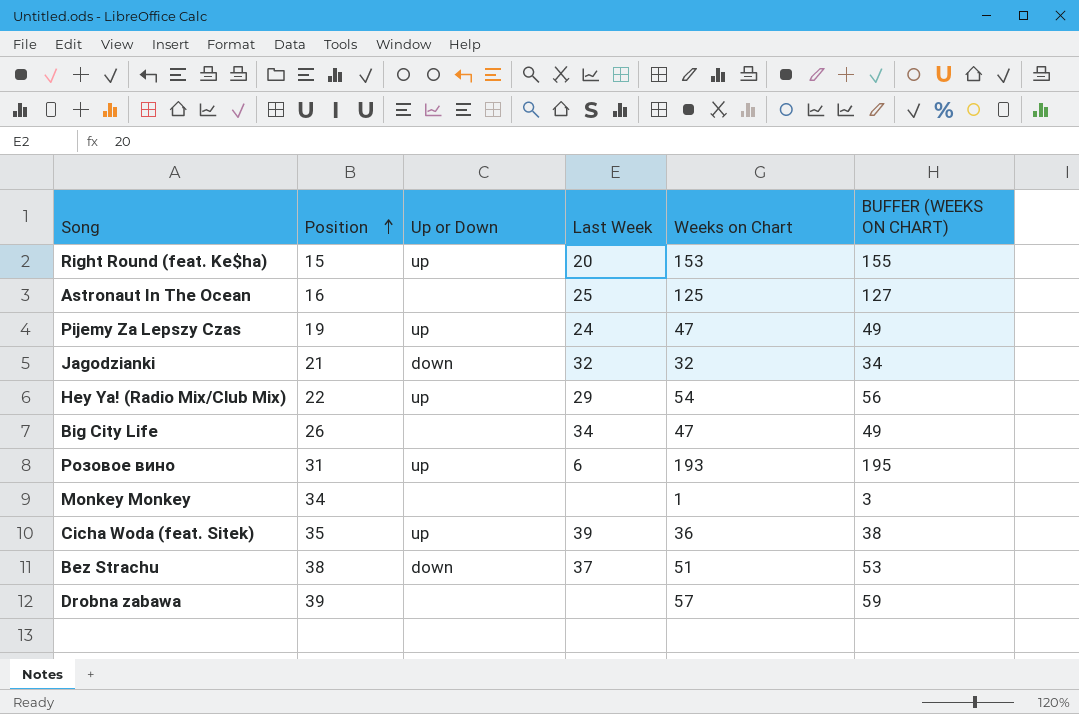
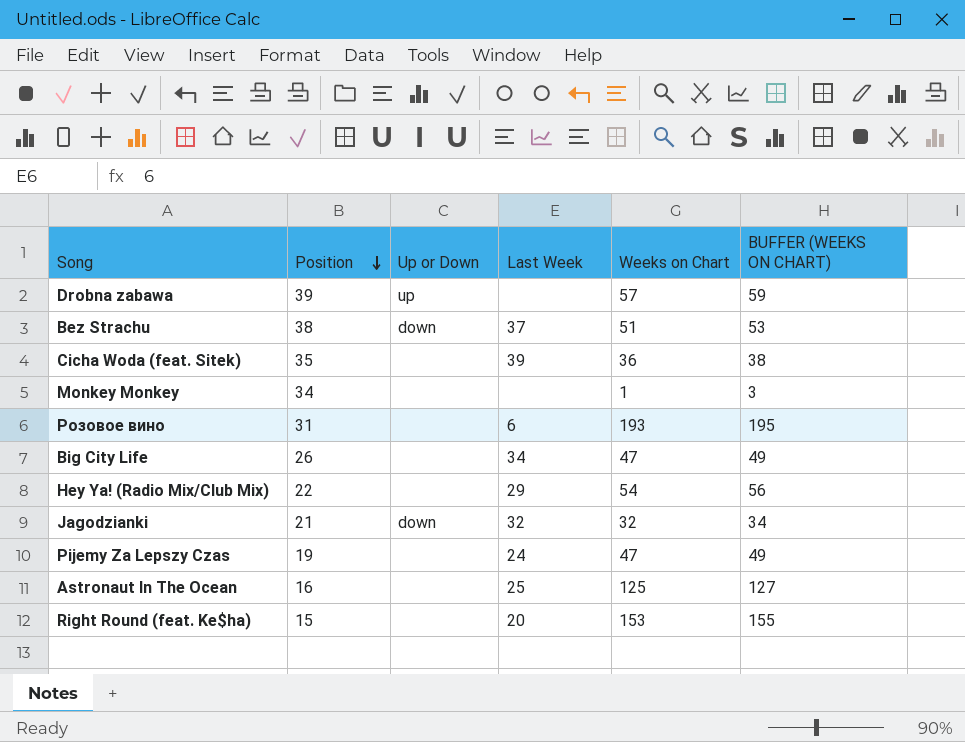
row order: Position ascending -> Position descending
Drobna zabawa | Up or Down: none -> up
Cicha Woda (feat. Sitek) | Up or Down: up -> none
Розовое вино | Up or Down: up -> none
Hey Ya! (Radio Mix/Club Mix) | Up or Down: up -> none
Pijemy Za Lepszy Czas | Up or Down: up -> none
Right Round (feat. Ke$ha) | Up or Down: up -> none

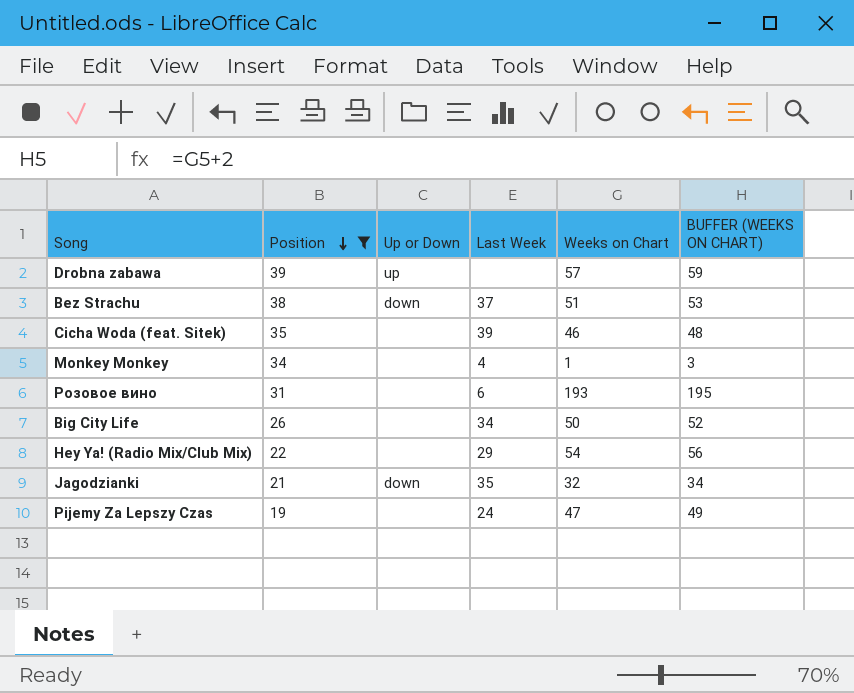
filter: none -> Position >= 19
Cicha Woda (feat. Sitek) | Weeks on Chart: 36 -> 46
Cicha Woda (feat. Sitek) | BUFFER (WEEKS ON CHART): 38 -> 48
Monkey Monkey | Last Week: none -> 4
Big City Life | Weeks on Chart: 47 -> 50
Big City Life | BUFFER (WEEKS ON CHART): 49 -> 52
Jagodzianki | Last Week: 32 -> 35

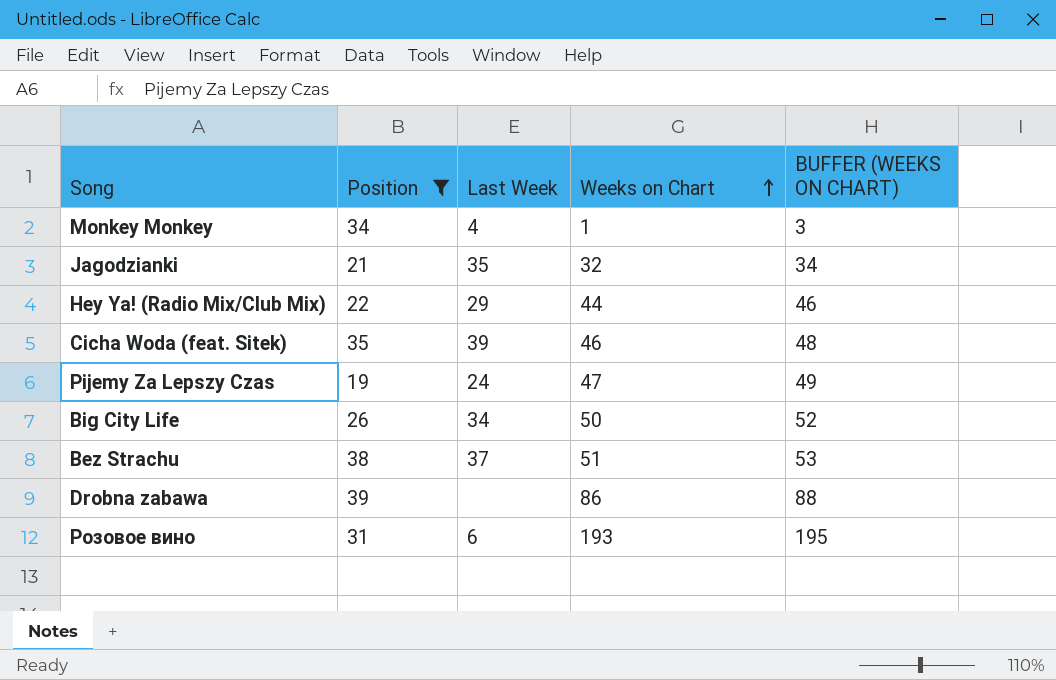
row order: Position descending -> Weeks on Chart ascending
column Up or Down | position: 3 -> none
Hey Ya! (Radio Mix/Club Mix) | Weeks on Chart: 54 -> 44
Hey Ya! (Radio Mix/Club Mix) | BUFFER (WEEKS ON CHART): 56 -> 46
Drobna zabawa | Weeks on Chart: 57 -> 86
Drobna zabawa | BUFFER (WEEKS ON CHART): 59 -> 88

